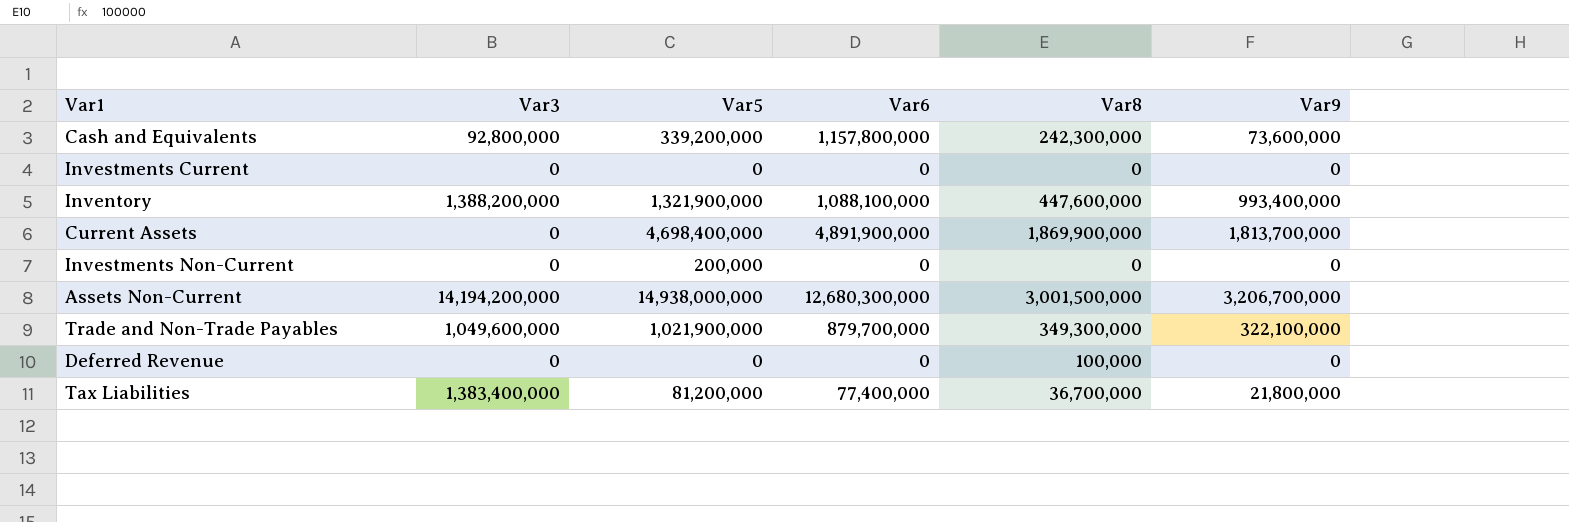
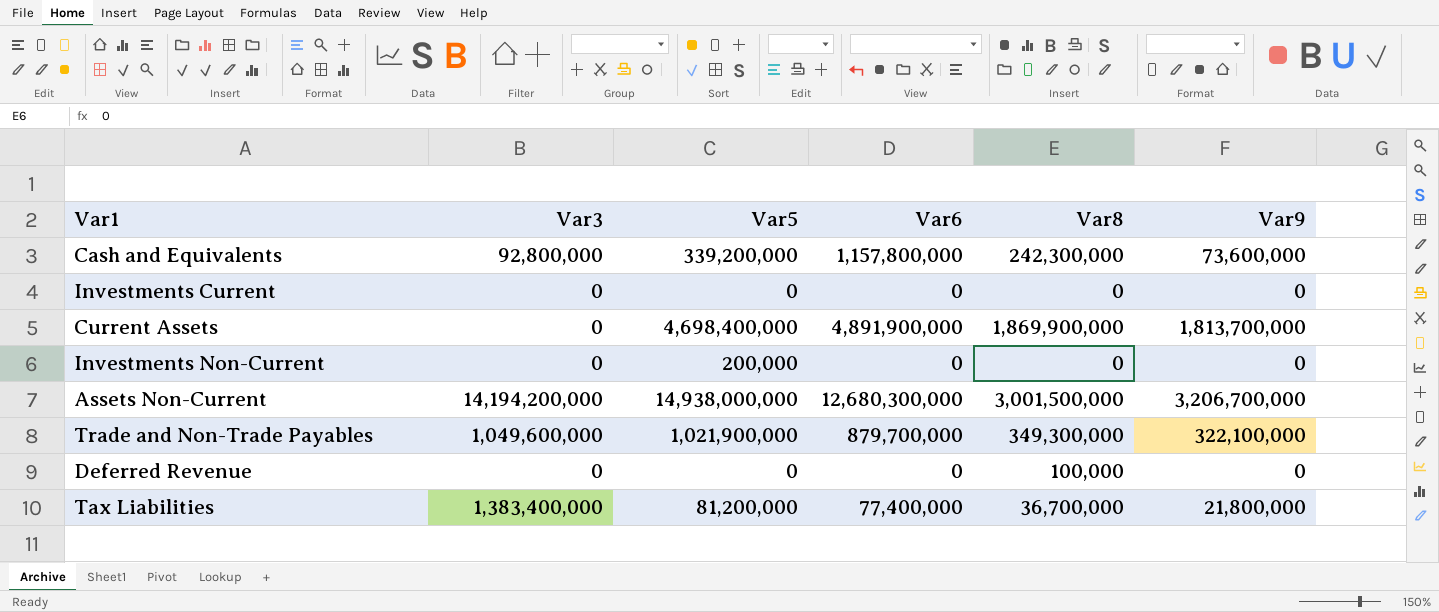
row Inventory: 1,388,200,000 | 1,321,900,000 | 1,088,100,000 | 447,600,000 | 993,400,000 -> none

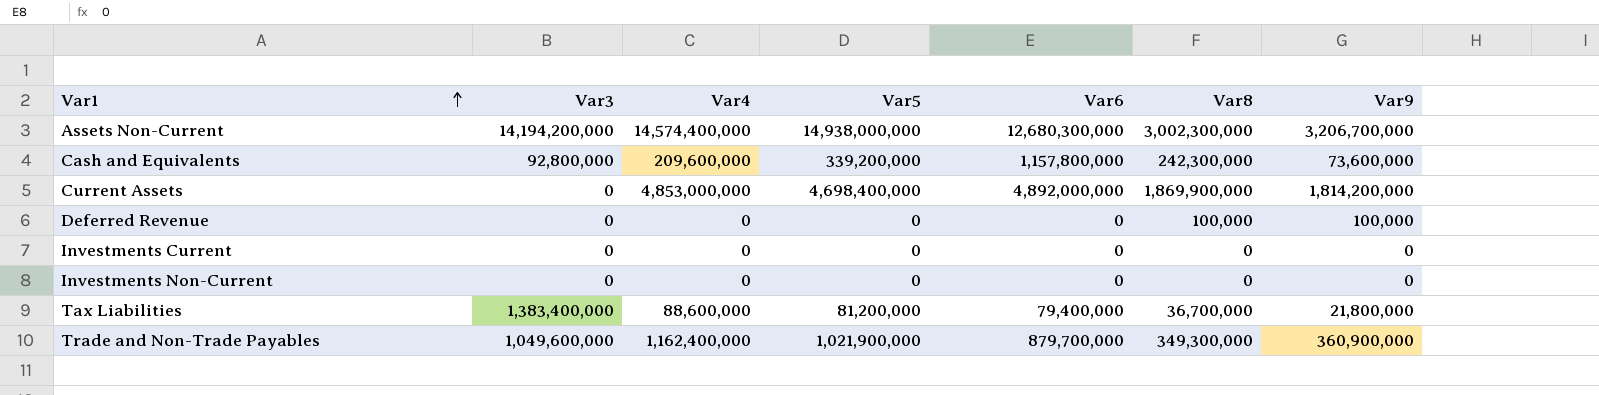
row order: none -> Var1 ascending
column Var4 | position: none -> 3
Assets Non-Current | Var8: 3,001,500,000 -> 3,002,300,000
Current Assets | Var6: 4,891,900,000 -> 4,892,000,000
Current Assets | Var9: 1,813,700,000 -> 1,814,200,000
Deferred Revenue | Var9: 0 -> 100,000
Investments Non-Current | Var5: 200,000 -> 0
Tax Liabilities | Var6: 77,400,000 -> 79,400,000
Trade and Non-Trade Payables | Var9: 322,100,000 -> 360,900,000

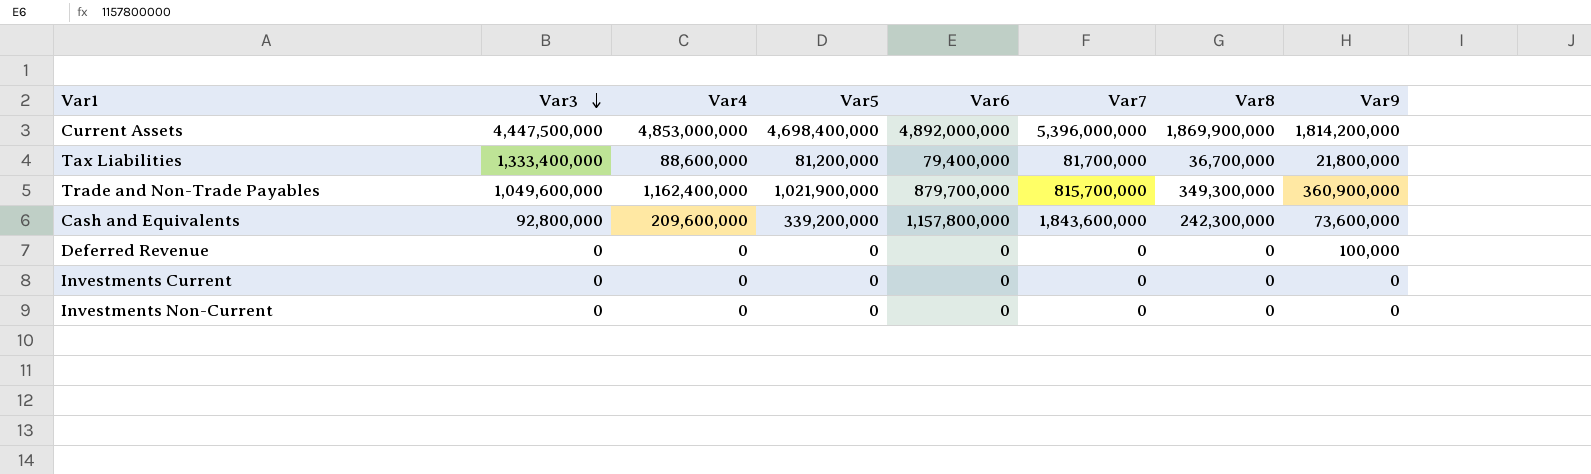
row order: Var1 ascending -> Var3 descending
column Var7 | position: none -> 6
row Assets Non-Current: 14,194,200,000 | 14,574,400,000 | 14,938,000,000 | 12,680,300,000 | 3,002,300,000 | 3,206,700,000 -> none
Current Assets | Var3: 0 -> 4,447,500,000
Tax Liabilities | Var3: 1,383,400,000 -> 1,333,400,000
Deferred Revenue | Var8: 100,000 -> 0

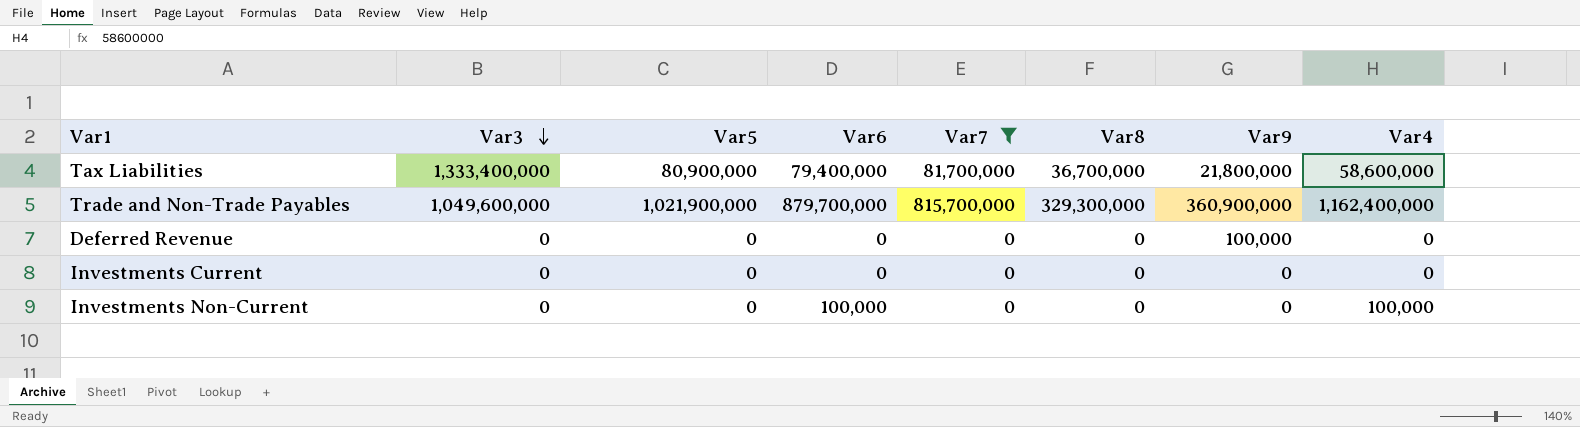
filter: none -> Var7 <= 815,700,000
column Var4 | position: 3 -> 8
Tax Liabilities | Var5: 81,200,000 -> 80,900,000
Tax Liabilities | Var4: 88,600,000 -> 58,600,000
Trade and Non-Trade Payables | Var8: 349,300,000 -> 329,300,000
Investments Non-Current | Var6: 0 -> 100,000
Investments Non-Current | Var4: 0 -> 100,000

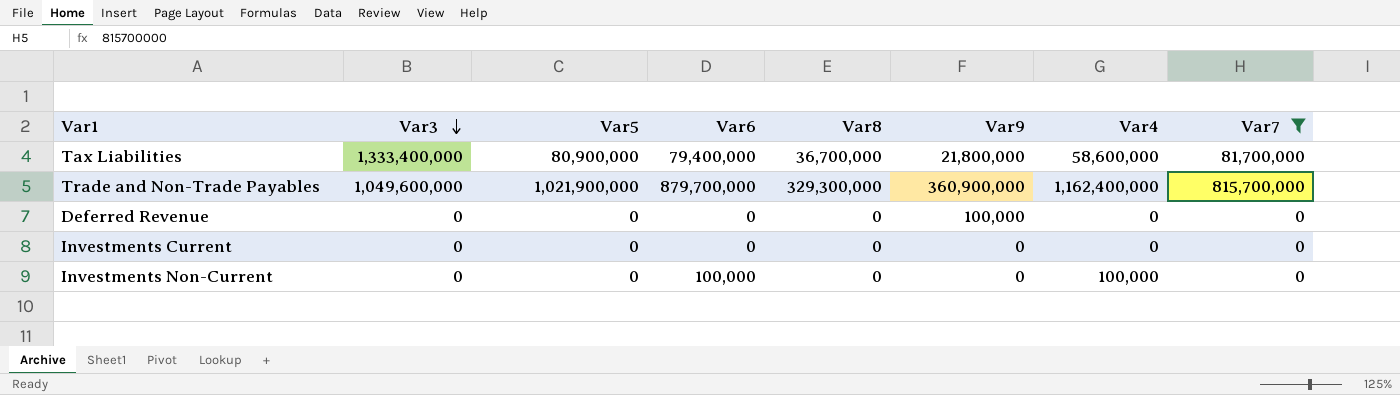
column Var7 | position: 5 -> 8

